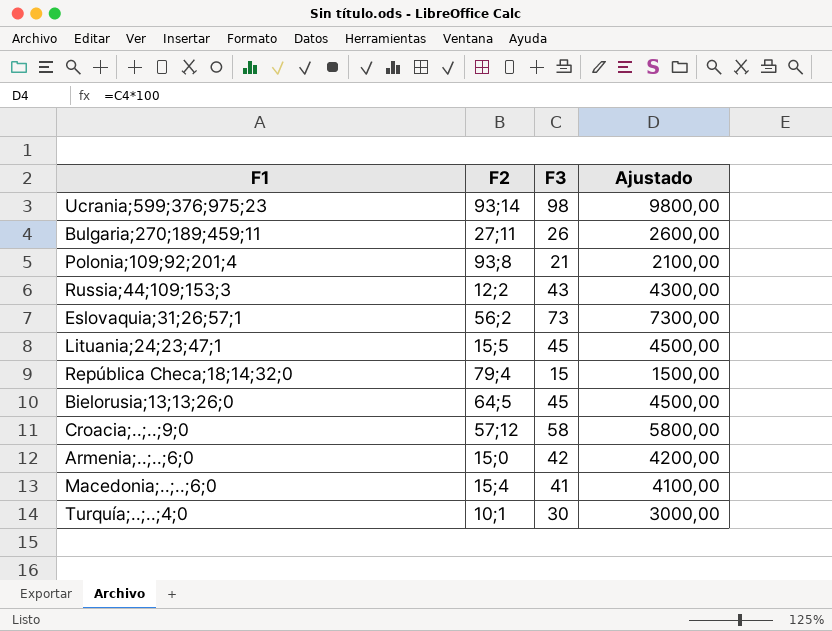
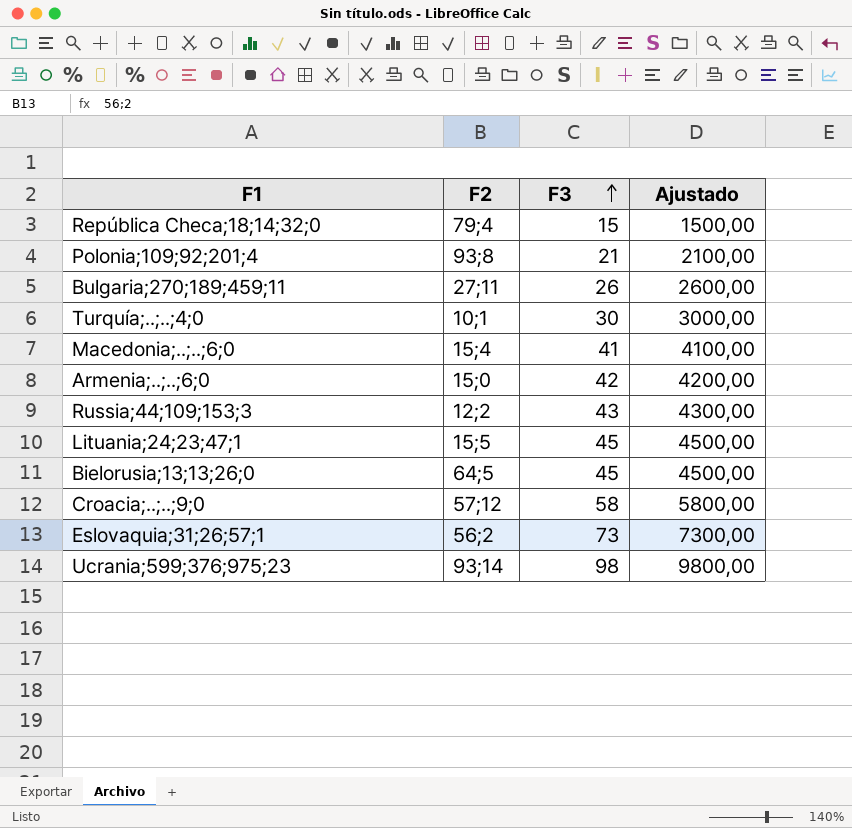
row order: none -> F3 ascending

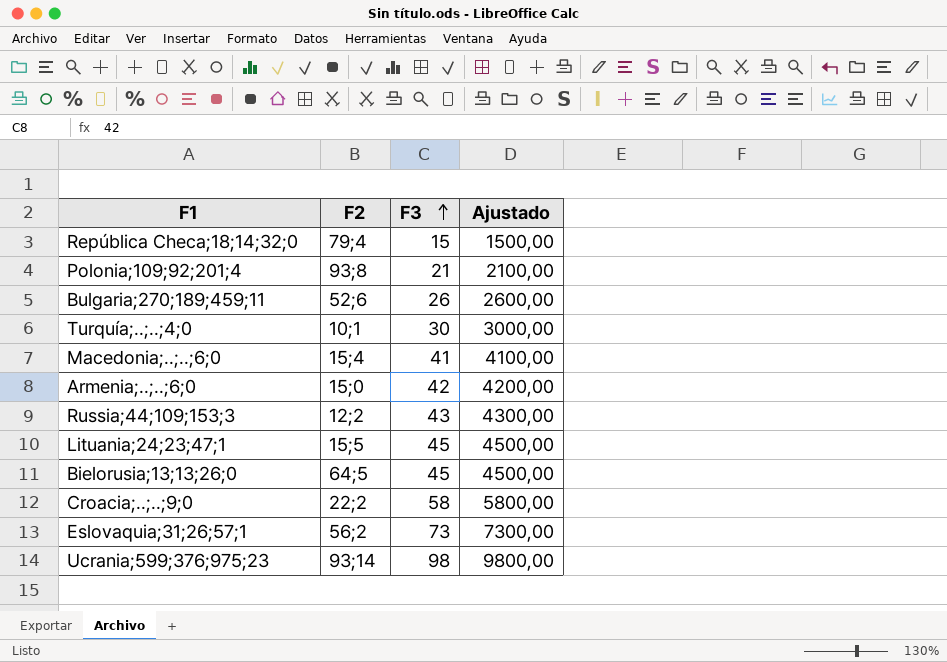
Bulgaria;270;189;459;11 | F2: 27;11 -> 52;6
Croacia;..;..;9;0 | F2: 57;12 -> 22;2

